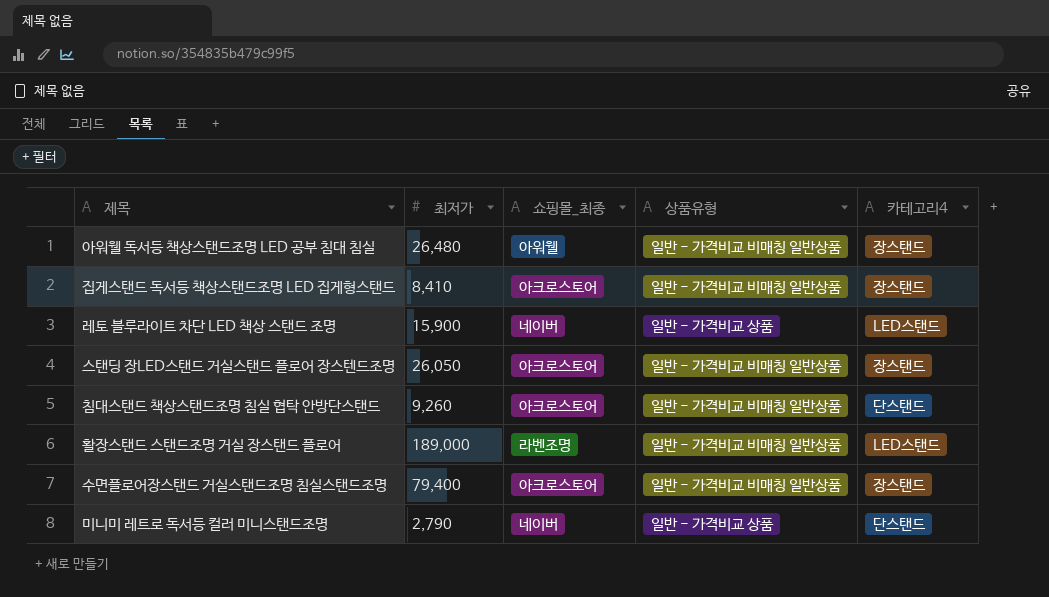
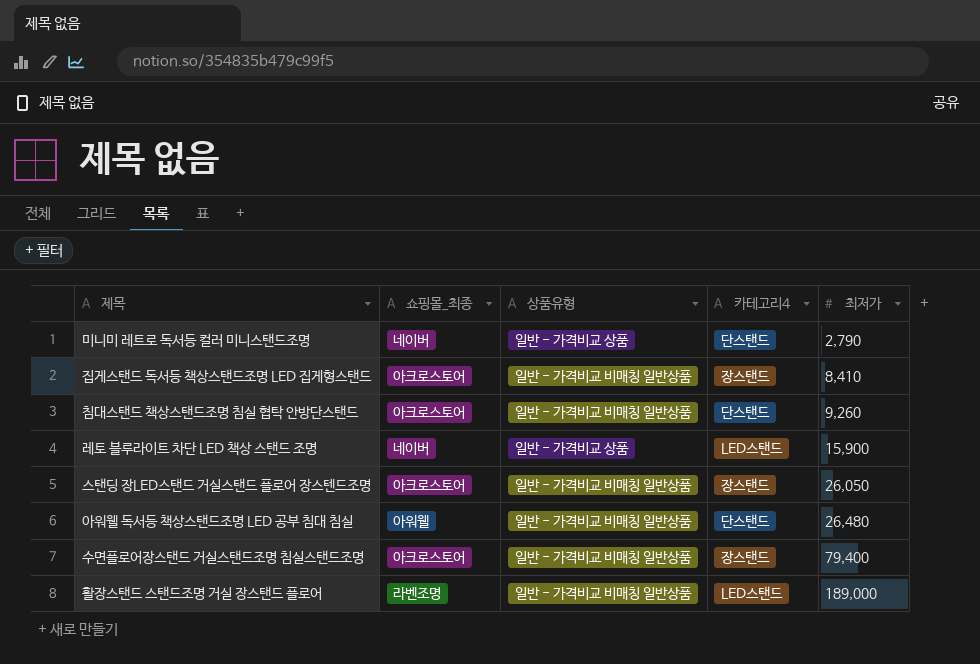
row order: none -> 최저가 ascending
column 최저가 | position: 2 -> 5
아워웰 독서등 책상스탠드조명 LED 공부 침대 침실 | 카테고리4: 장스탠드 -> 단스탠드

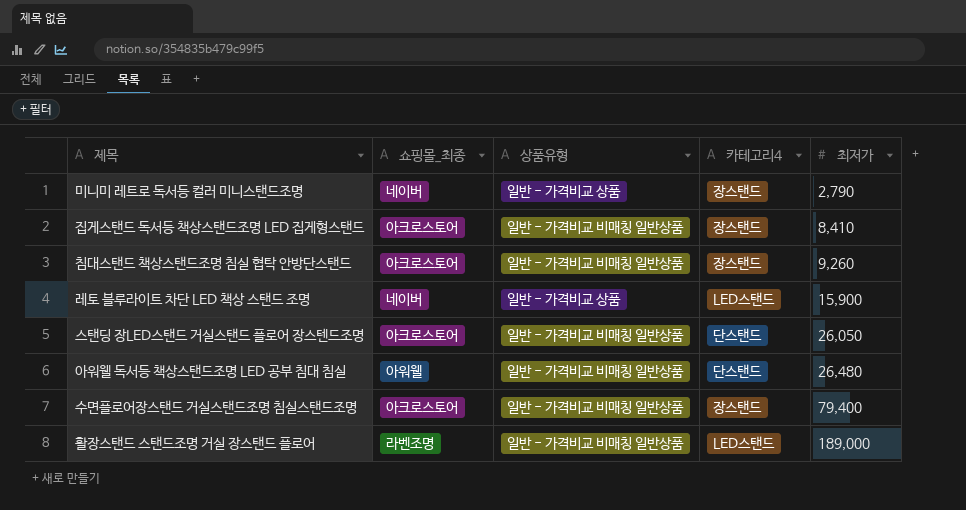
미니미 레트로 독서등 컬러 미니스탠드조명 | 카테고리4: 단스탠드 -> 장스탠드
침대스탠드 책상스탠드조명 침실 협탁 안방단스탠드 | 카테고리4: 단스탠드 -> 장스탠드
스탠딩 장LED스탠드 거실스탠드 플로어 장스텐드조명 | 카테고리4: 장스탠드 -> 단스탠드

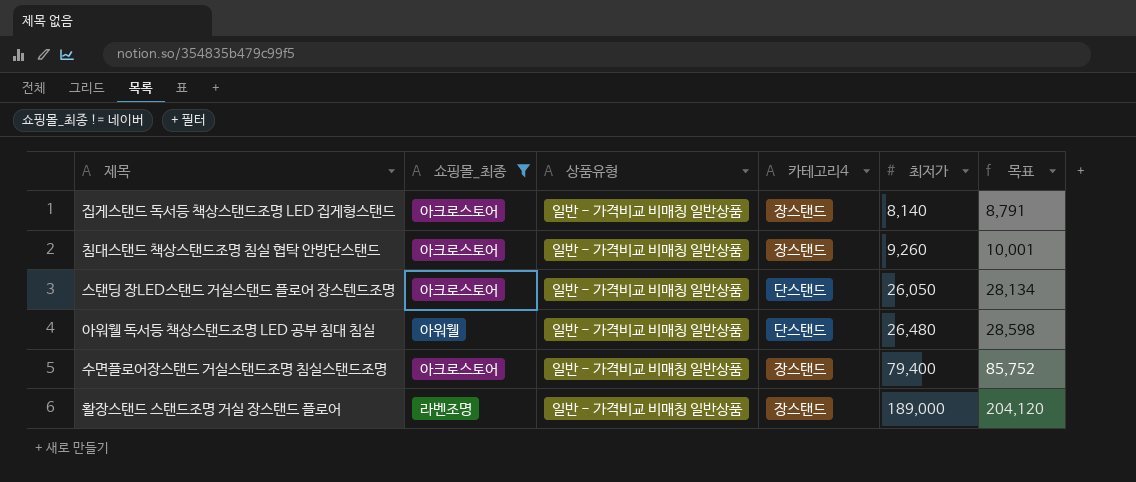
filter: none -> 쇼핑몰_최종 != 네이버
column 목표 | formula: none -> [최저가] * 1.08
집게스탠드 독서등 책상스탠드조명 LED 집게형스탠드 | 최저가: 8,410 -> 8,140
활장스탠드 스탠드조명 거실 장스탠드 플로어 | 카테고리4: LED스탠드 -> 장스탠드

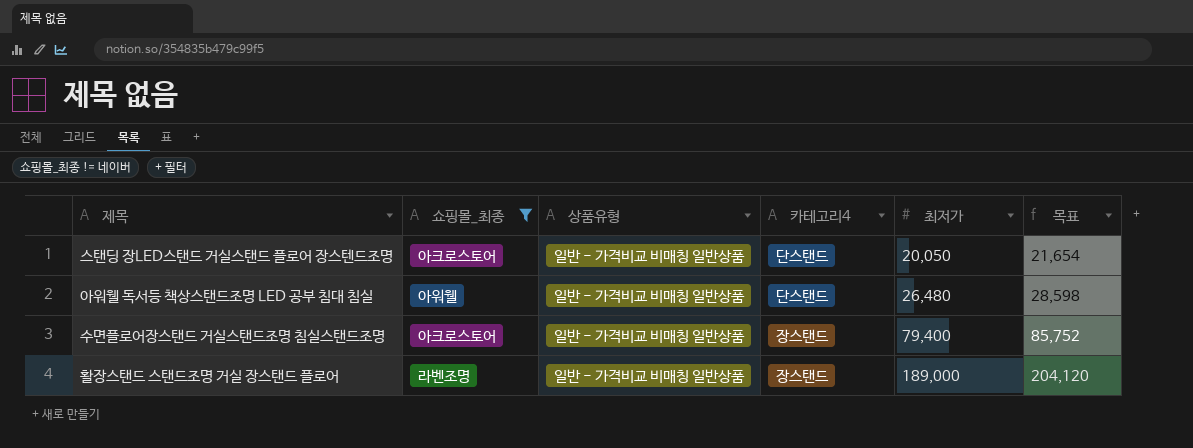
row 집게스탠드 독서등 책상스탠드조명 LED 집게형스탠드: 아크로스토어 | 일반 - 가격비교 비매칭 일반상품 | 장스탠드 | 8,140 | 8,791 -> none
row 침대스탠드 책상스탠드조명 침실 협탁 안방단스탠드: 아크로스토어 | 일반 - 가격비교 비매칭 일반상품 | 장스탠드 | 9,260 | 10,001 -> none
스탠딩 장LED스탠드 거실스탠드 플로어 장스텐드조명 | 최저가: 26,050 -> 20,050
스탠딩 장LED스탠드 거실스탠드 플로어 장스텐드조명 | 목표: 28,134 -> 21,654

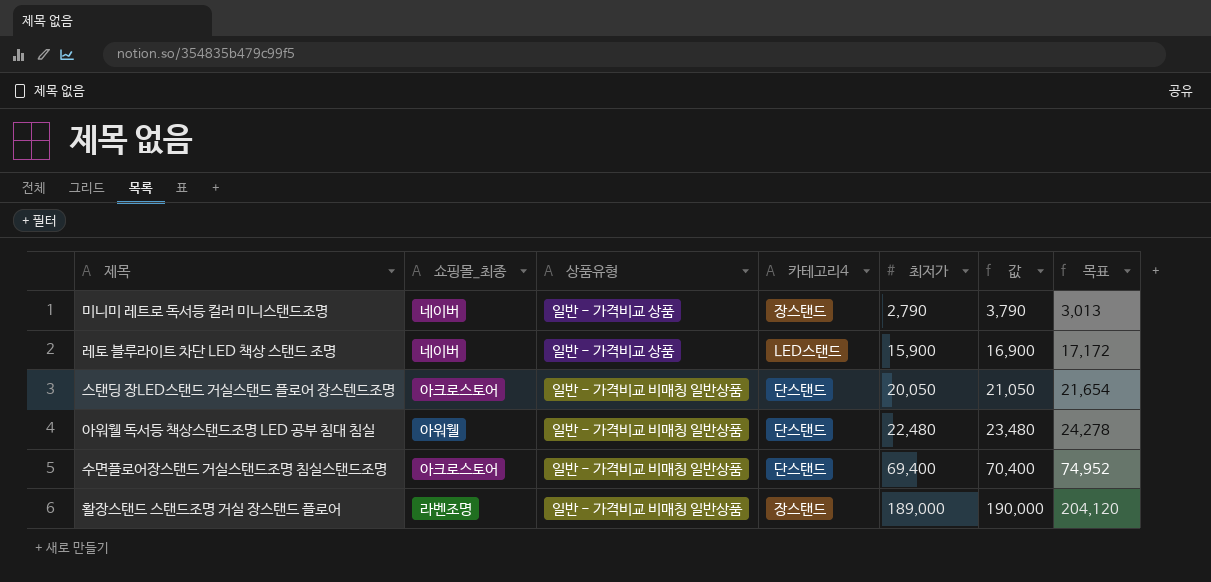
filter: 쇼핑몰_최종 != 네이버 -> none
column 값 | formula: none -> [최저가] + 1000
아워웰 독서등 책상스탠드조명 LED 공부 침대 침실 | 최저가: 26,480 -> 22,480
아워웰 독서등 책상스탠드조명 LED 공부 침대 침실 | 목표: 28,598 -> 24,278
수면플로어장스탠드 거실스탠드조명 침실스탠드조명 | 카테고리4: 장스탠드 -> 단스탠드
수면플로어장스탠드 거실스탠드조명 침실스탠드조명 | 최저가: 79,400 -> 69,400
수면플로어장스탠드 거실스탠드조명 침실스탠드조명 | 목표: 85,752 -> 74,952

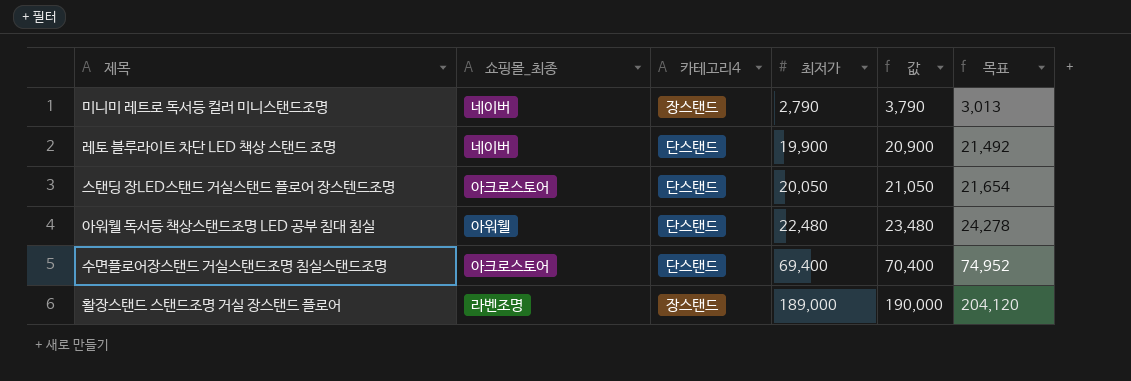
column 상품유형 | position: 3 -> none
레토 블루라이트 차단 LED 책상 스탠드 조명 | 카테고리4: LED스탠드 -> 단스탠드
레토 블루라이트 차단 LED 책상 스탠드 조명 | 최저가: 15,900 -> 19,900
레토 블루라이트 차단 LED 책상 스탠드 조명 | 값: 16,900 -> 20,900
레토 블루라이트 차단 LED 책상 스탠드 조명 | 목표: 17,172 -> 21,492

